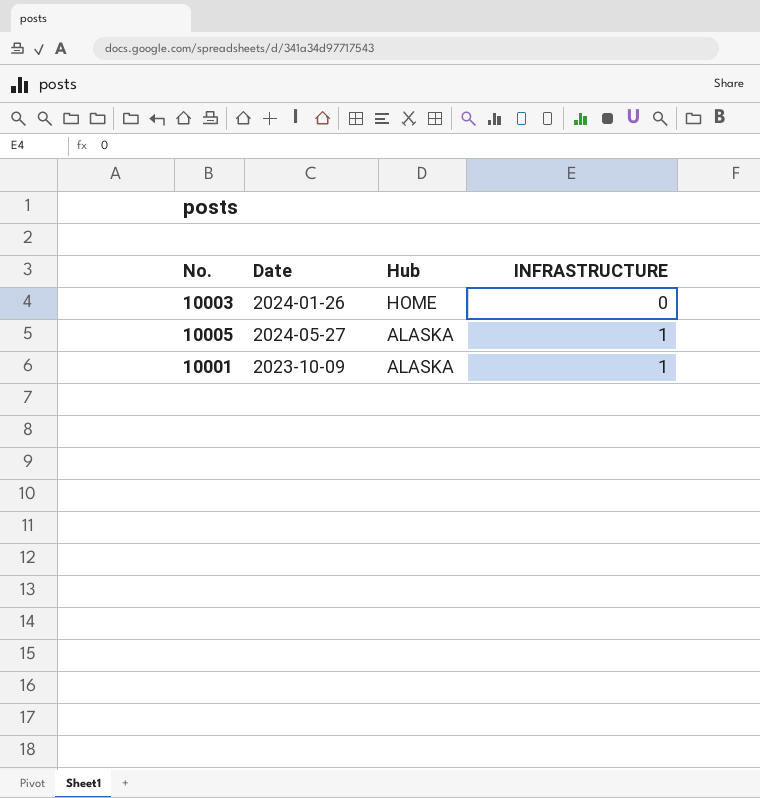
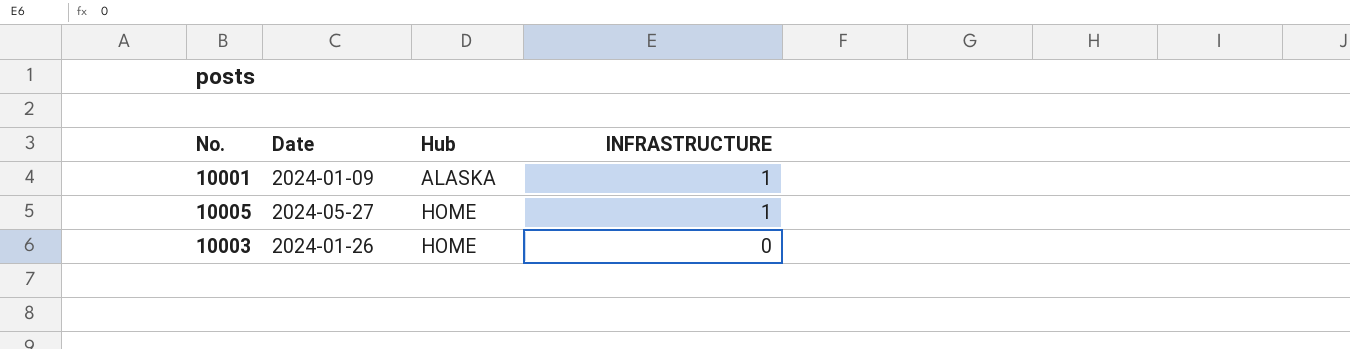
row order: Hub descending -> Hub ascending
10001 | Date: 2023-10-09 -> 2024-01-09
10005 | Hub: ALASKA -> HOME

